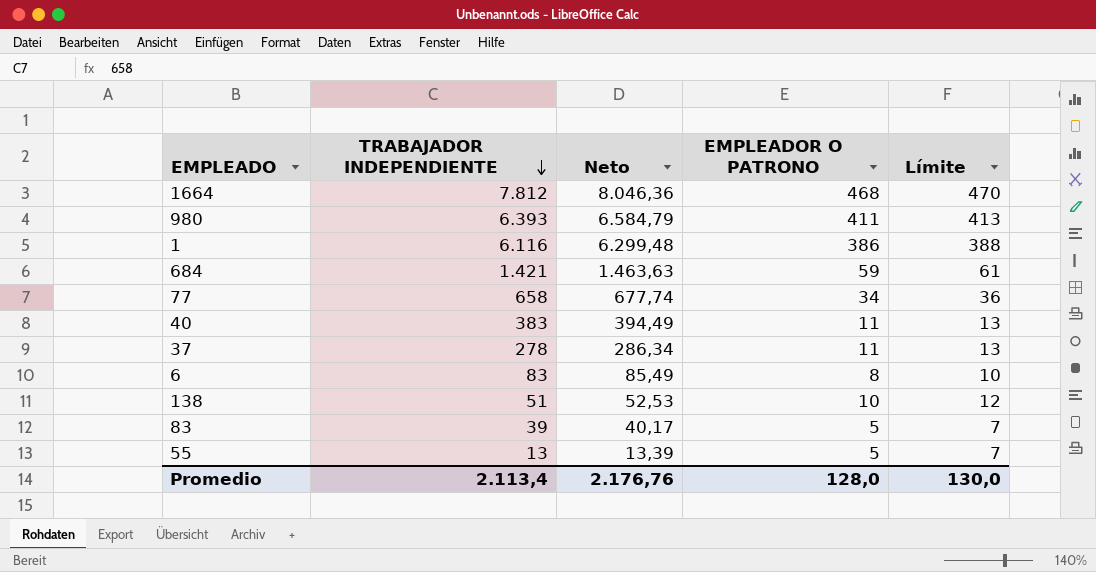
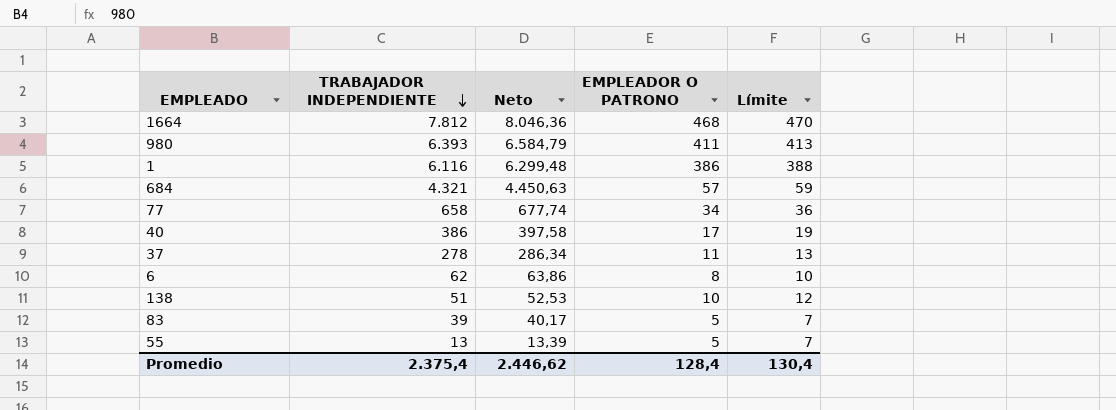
684 | TRABAJADOR INDEPENDIENTE: 1.421 -> 4.321
684 | Neto: 1.463,63 -> 4.450,63
684 | EMPLEADOR O PATRONO: 59 -> 57
684 | Límite: 61 -> 59
40 | TRABAJADOR INDEPENDIENTE: 383 -> 386
40 | Neto: 394,49 -> 397,58
40 | EMPLEADOR O PATRONO: 11 -> 17
40 | Límite: 13 -> 19
6 | TRABAJADOR INDEPENDIENTE: 83 -> 62
6 | Neto: 85,49 -> 63,86
Promedio | TRABAJADOR INDEPENDIENTE: 2.113,4 -> 2.375,4
Promedio | Neto: 2.176,76 -> 2.446,62
Promedio | EMPLEADOR O PATRONO: 128,0 -> 128,4
Promedio | Límite: 130,0 -> 130,4

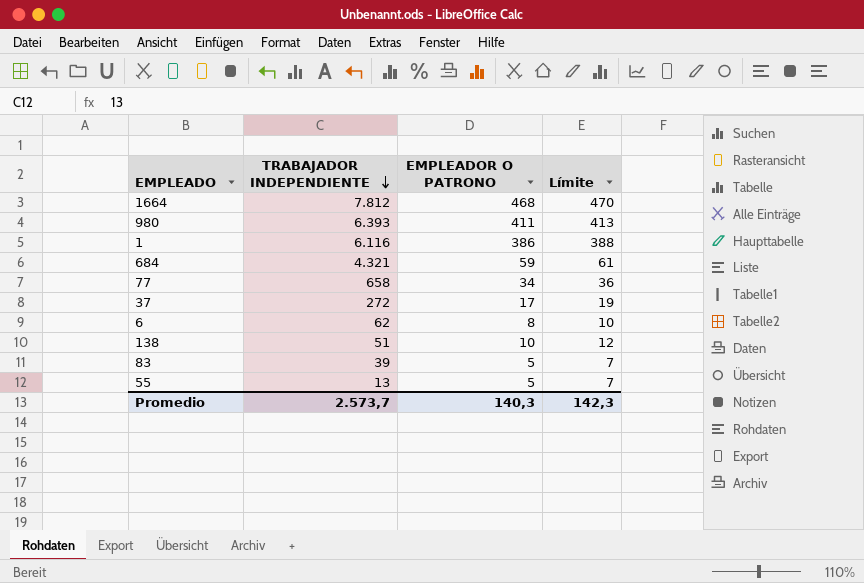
column Neto | formula: [TRABAJADOR INDEPENDIENTE] * 1,03 -> none
row 40: 386 | 397,58 | 17 | 19 -> none
684 | EMPLEADOR O PATRONO: 57 -> 59
684 | Límite: 59 -> 61
37 | TRABAJADOR INDEPENDIENTE: 278 -> 272
37 | EMPLEADOR O PATRONO: 11 -> 17
37 | Límite: 13 -> 19
Promedio | TRABAJADOR INDEPENDIENTE: 2.375,4 -> 2.573,7
Promedio | EMPLEADOR O PATRONO: 128,4 -> 140,3
Promedio | Límite: 130,4 -> 142,3

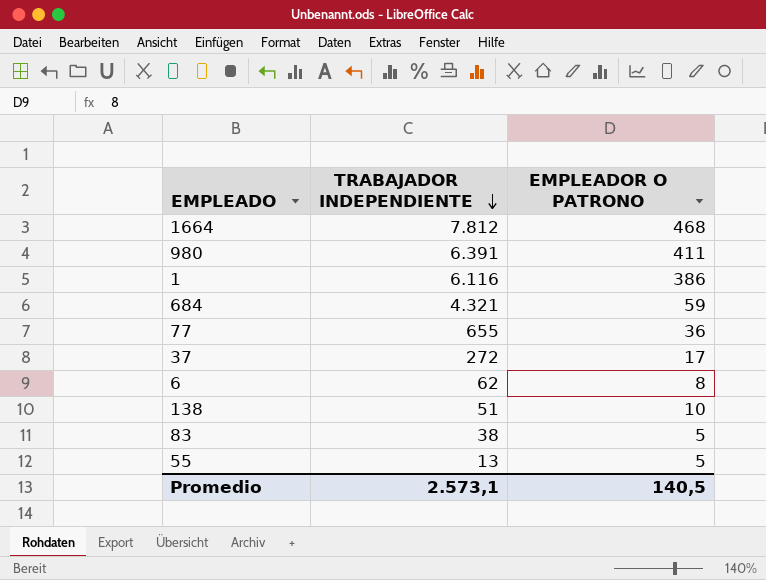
column Límite | formula: [EMPLEADOR O PATRONO] + 2 -> none
980 | TRABAJADOR INDEPENDIENTE: 6.393 -> 6.391
77 | TRABAJADOR INDEPENDIENTE: 658 -> 655
77 | EMPLEADOR O PATRONO: 34 -> 36
83 | TRABAJADOR INDEPENDIENTE: 39 -> 38
Promedio | TRABAJADOR INDEPENDIENTE: 2.573,7 -> 2.573,1
Promedio | EMPLEADOR O PATRONO: 140,3 -> 140,5

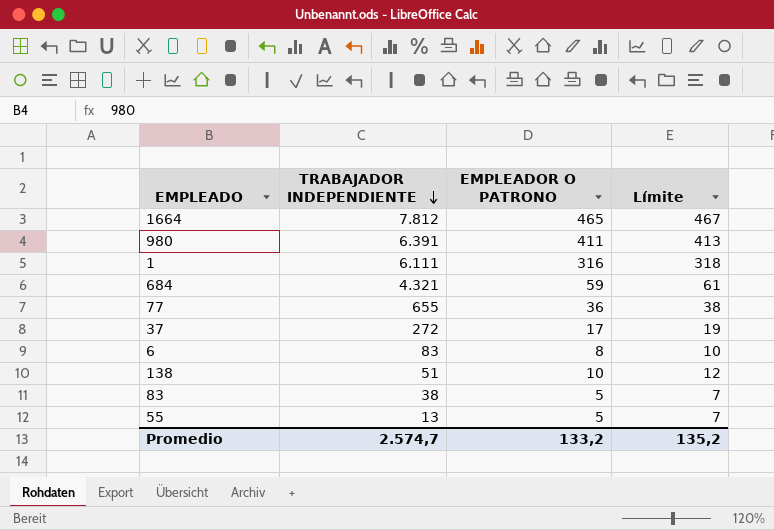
column Límite | formula: none -> [EMPLEADOR O PATRONO] + 2
1664 | EMPLEADOR O PATRONO: 468 -> 465
1 | TRABAJADOR INDEPENDIENTE: 6.116 -> 6.111
1 | EMPLEADOR O PATRONO: 386 -> 316
6 | TRABAJADOR INDEPENDIENTE: 62 -> 83
Promedio | TRABAJADOR INDEPENDIENTE: 2.573,1 -> 2.574,7
Promedio | EMPLEADOR O PATRONO: 140,5 -> 133,2

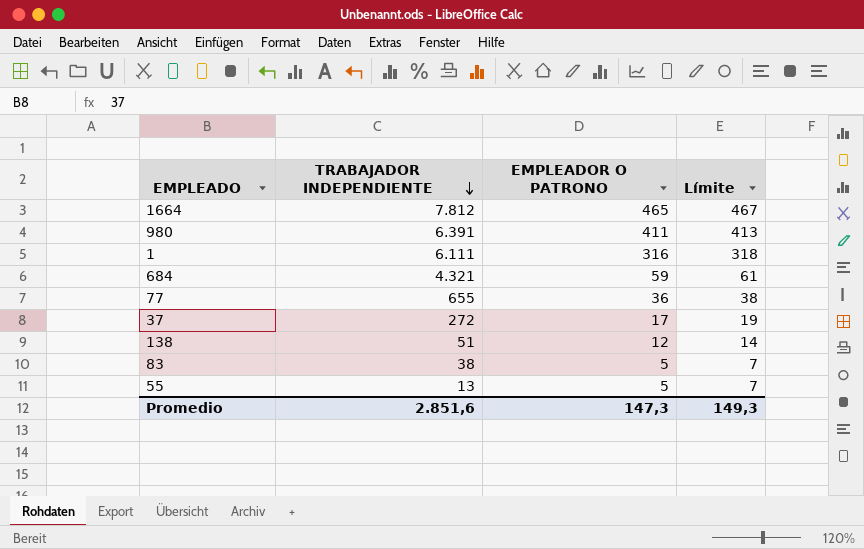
row 6: 83 | 8 | 10 -> none
138 | EMPLEADOR O PATRONO: 10 -> 12
138 | Límite: 12 -> 14
Promedio | TRABAJADOR INDEPENDIENTE: 2.574,7 -> 2.851,6
Promedio | EMPLEADOR O PATRONO: 133,2 -> 147,3
Promedio | Límite: 135,2 -> 149,3

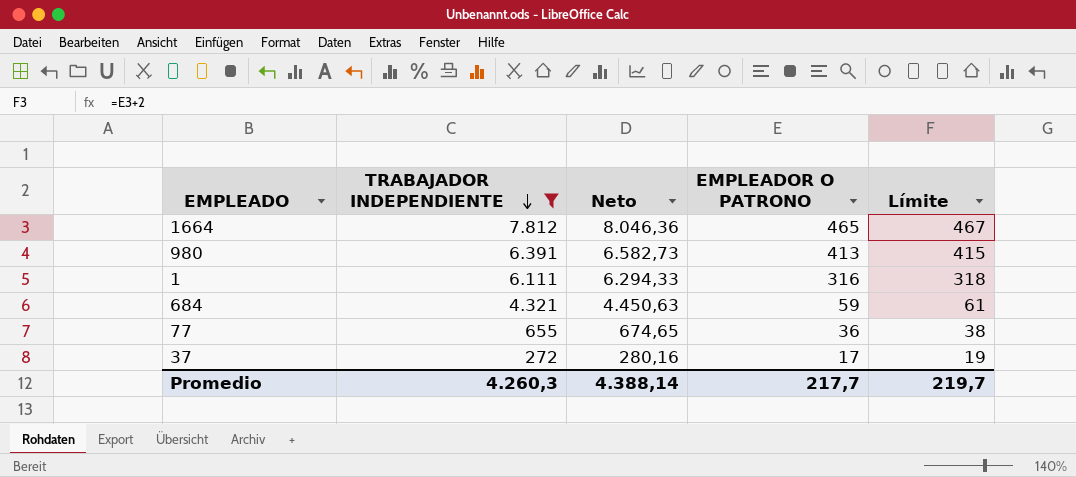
filter: none -> TRABAJADOR INDEPENDIENTE >= 272
column Neto | formula: none -> [TRABAJADOR INDEPENDIENTE] * 1,03
980 | EMPLEADOR O PATRONO: 411 -> 413
980 | Límite: 413 -> 415
Promedio | TRABAJADOR INDEPENDIENTE: 2.851,6 -> 4.260,3
Promedio | EMPLEADOR O PATRONO: 147,3 -> 217,7
Promedio | Límite: 149,3 -> 219,7

